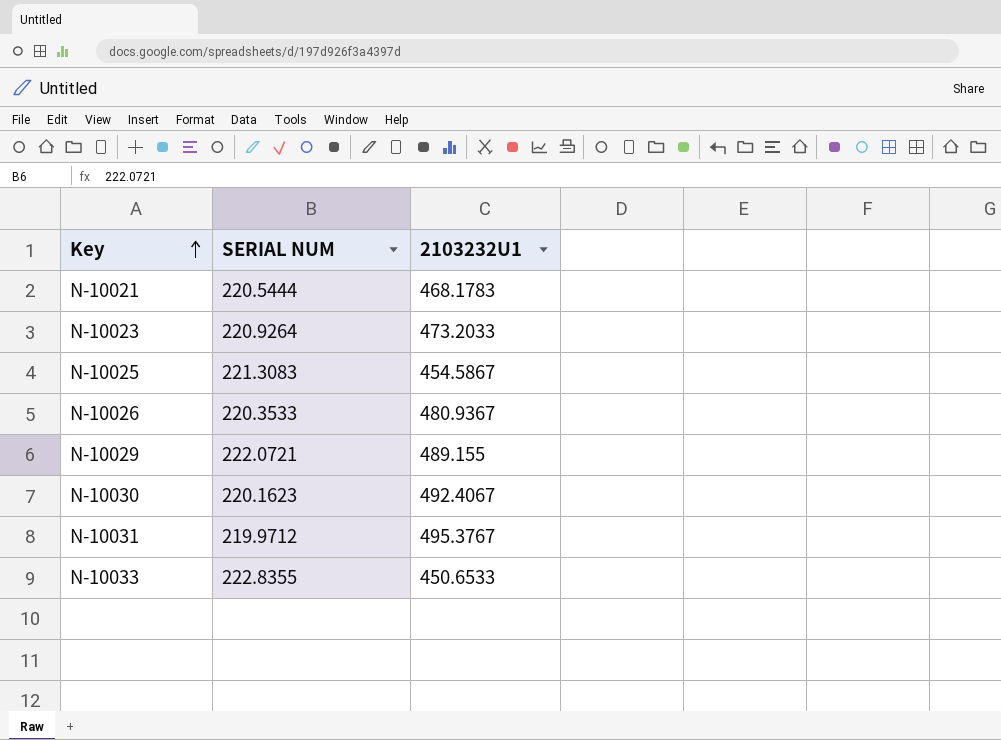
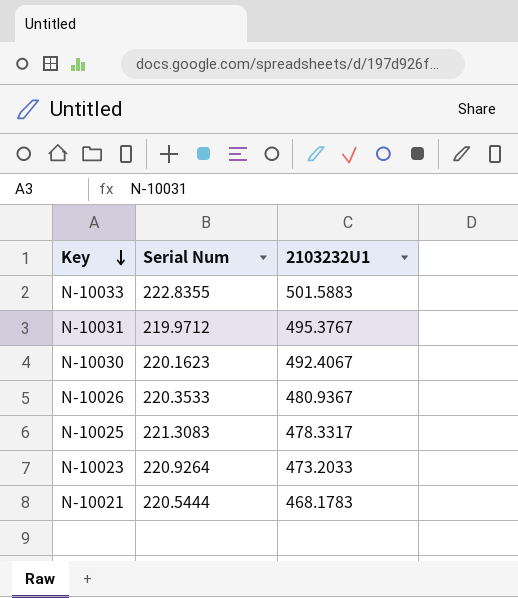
row order: Key ascending -> Key descending
column name: SERIAL NUM -> Serial Num
row N-10029: 222.0721 | 489.155 -> none
N-10033 | 2103232U1: 450.6533 -> 501.5883
N-10025 | 2103232U1: 454.5867 -> 478.3317

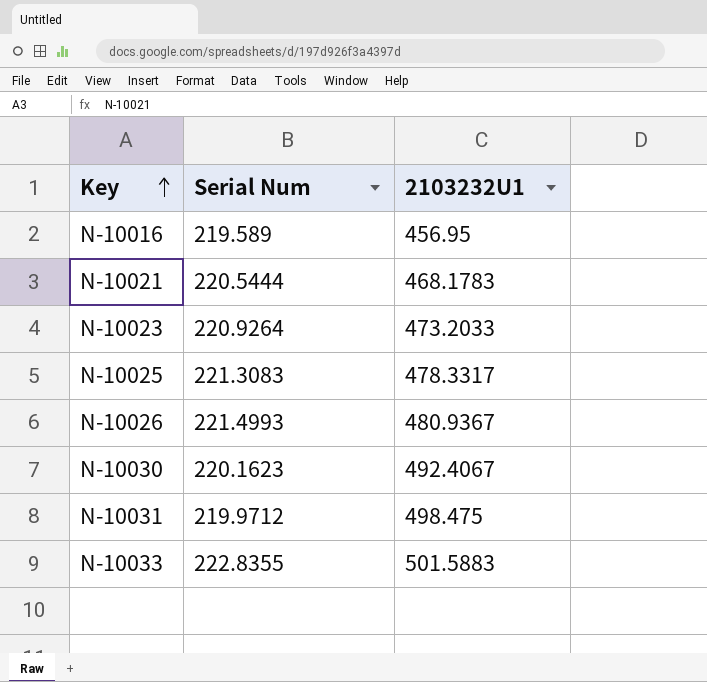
row order: Key descending -> Key ascending
row N-10016: none -> 219.589 | 456.95
N-10026 | Serial Num: 220.3533 -> 221.4993
N-10031 | 2103232U1: 495.3767 -> 498.475

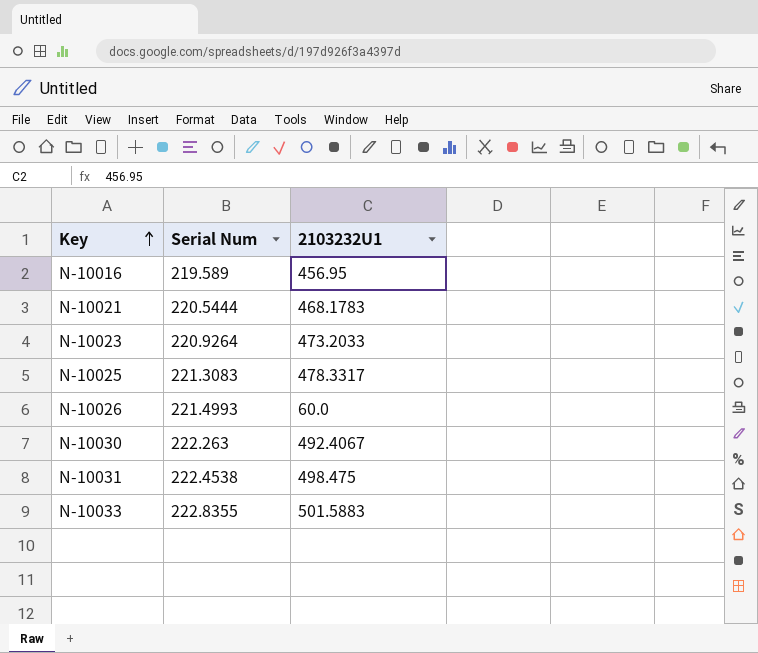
N-10026 | 2103232U1: 480.9367 -> 60.0
N-10030 | Serial Num: 220.1623 -> 222.263
N-10031 | Serial Num: 219.9712 -> 222.4538

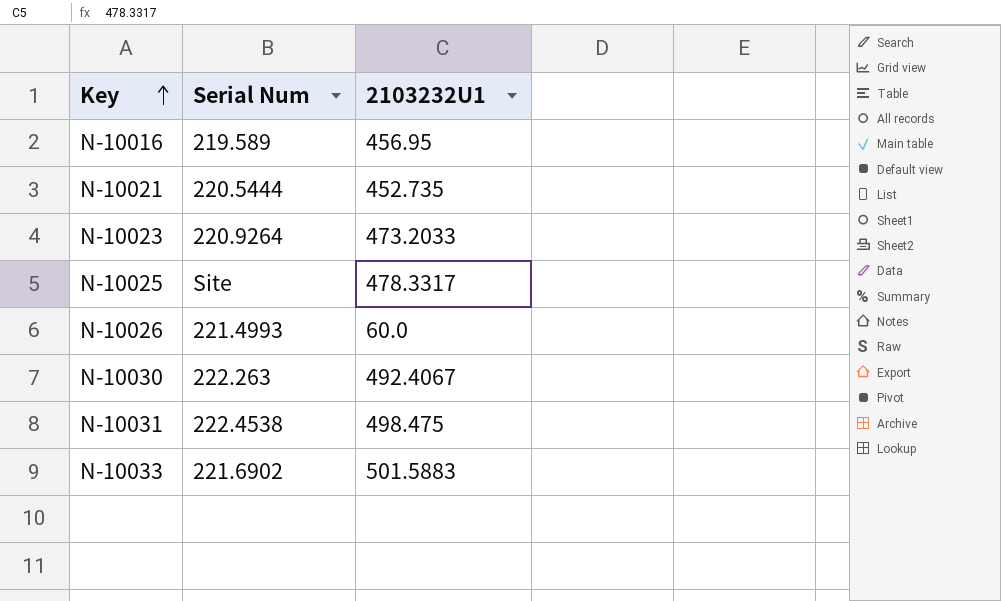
N-10021 | 2103232U1: 468.1783 -> 452.735
N-10025 | Serial Num: 221.3083 -> Site
N-10033 | Serial Num: 222.8355 -> 221.6902

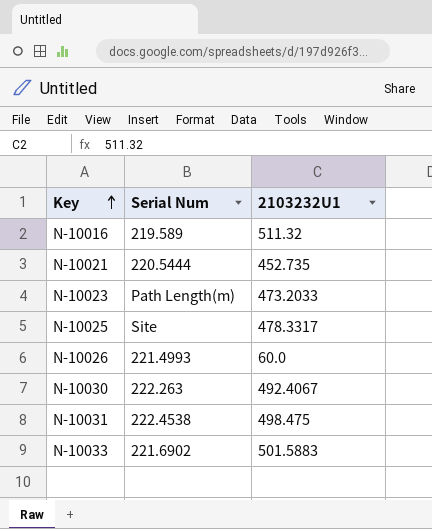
N-10016 | 2103232U1: 456.95 -> 511.32
N-10023 | Serial Num: 220.9264 -> Path Length(m)

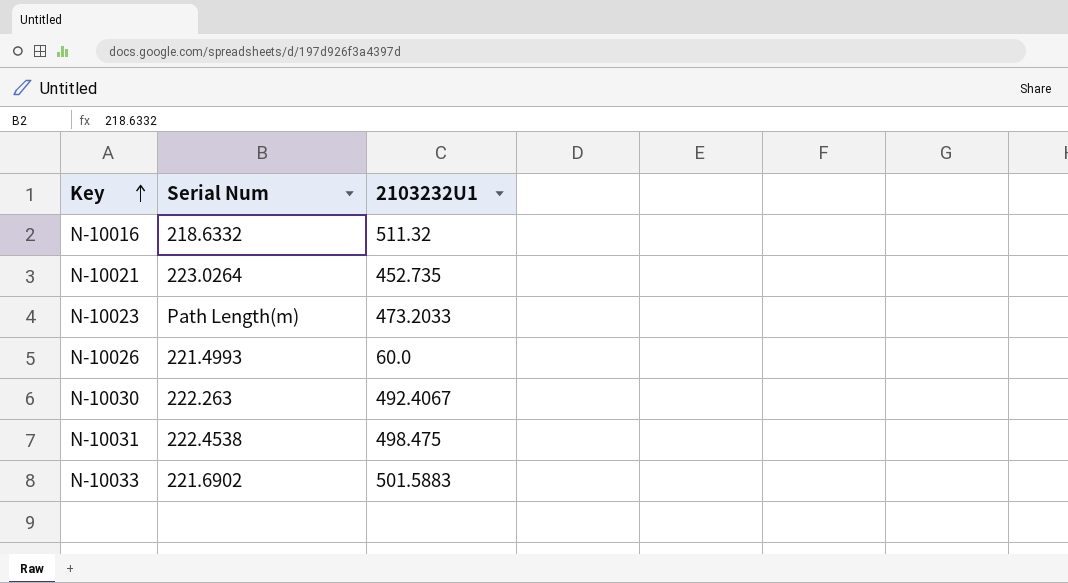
row N-10025: Site | 478.3317 -> none
N-10016 | Serial Num: 219.589 -> 218.6332
N-10021 | Serial Num: 220.5444 -> 223.0264

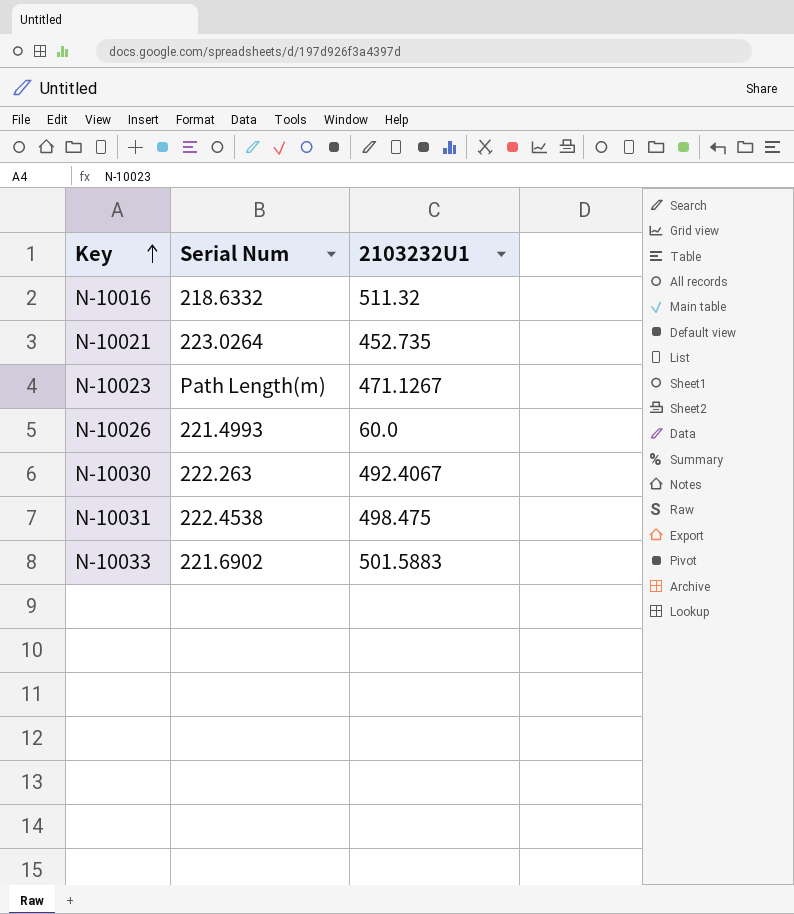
N-10023 | 2103232U1: 473.2033 -> 471.1267

